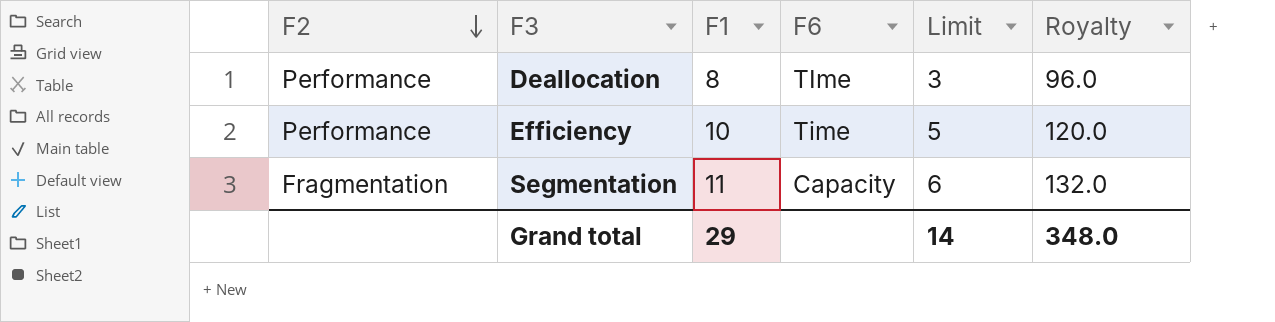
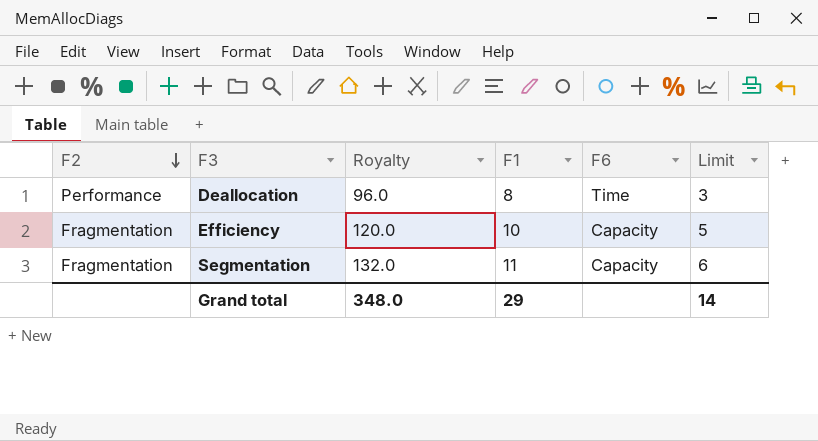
column Royalty | position: 6 -> 3
Deallocation | F6: TIme -> Time
Efficiency | F2: Performance -> Fragmentation
Efficiency | F6: Time -> Capacity

